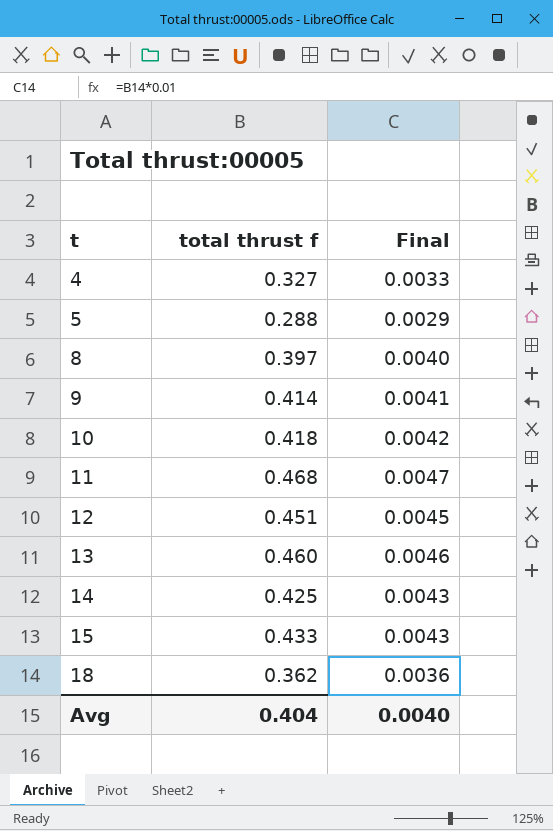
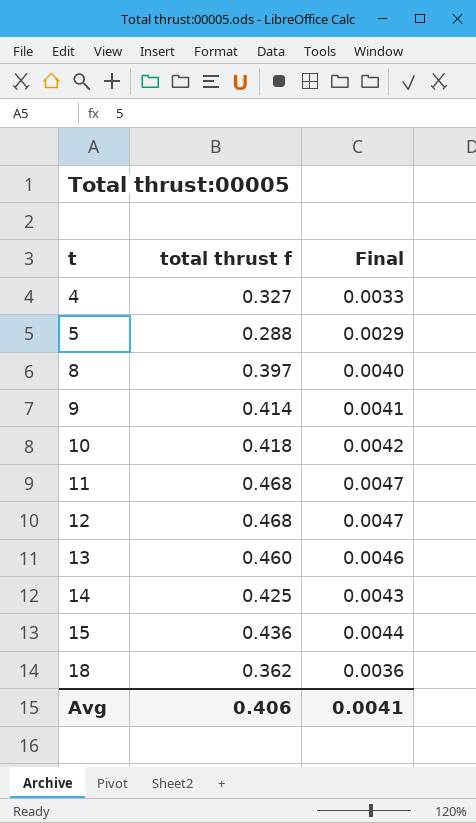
12 | total thrust f: 0.451 -> 0.468
12 | Final: 0.0045 -> 0.0047
15 | total thrust f: 0.433 -> 0.436
15 | Final: 0.0043 -> 0.0044
Avg | total thrust f: 0.404 -> 0.406
Avg | Final: 0.0040 -> 0.0041

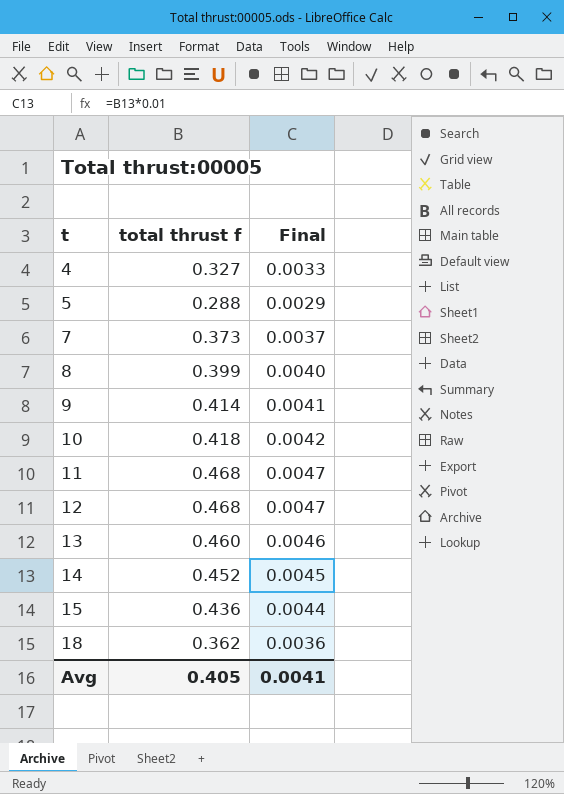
row 7: none -> 0.373 | 0.0037
8 | total thrust f: 0.397 -> 0.399
14 | total thrust f: 0.425 -> 0.452
14 | Final: 0.0043 -> 0.0045
Avg | total thrust f: 0.406 -> 0.405

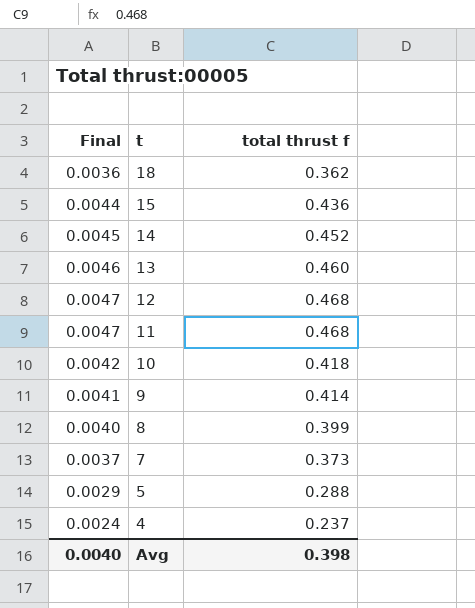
row order: t ascending -> t descending
column Final | position: 3 -> 1
4 | Final: 0.0033 -> 0.0024
4 | total thrust f: 0.327 -> 0.237
Avg | Final: 0.0041 -> 0.0040
Avg | total thrust f: 0.405 -> 0.398

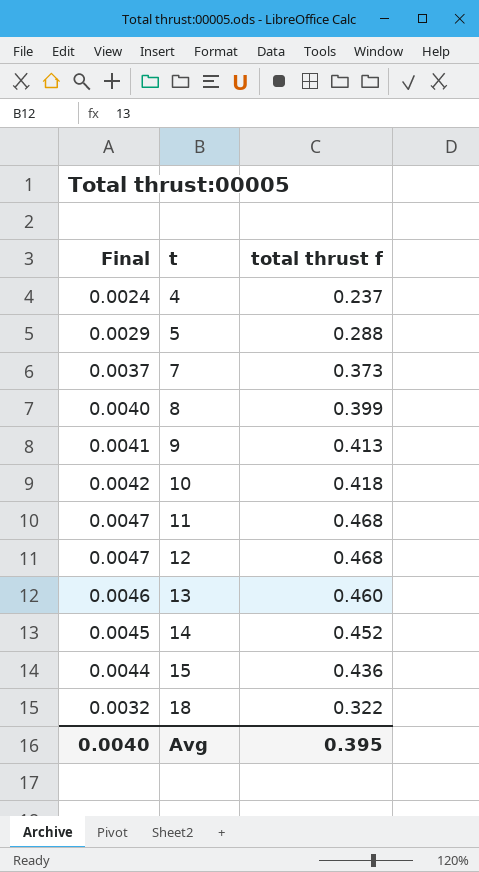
row order: t descending -> t ascending
9 | total thrust f: 0.414 -> 0.413
18 | Final: 0.0036 -> 0.0032
18 | total thrust f: 0.362 -> 0.322
Avg | total thrust f: 0.398 -> 0.395

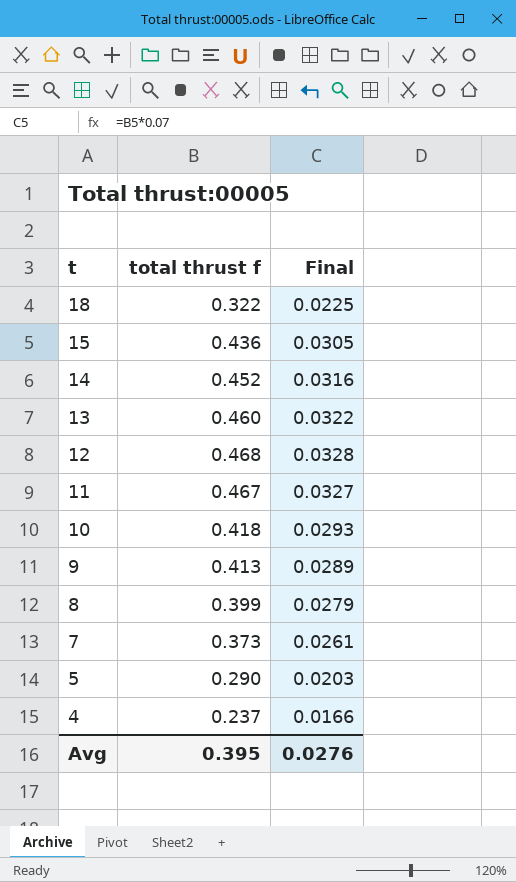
row order: t ascending -> t descending
column Final | formula: [total thrust f] * 0.01 -> [total thrust f] * 0.07
column Final | position: 1 -> 3
11 | total thrust f: 0.468 -> 0.467
5 | total thrust f: 0.288 -> 0.290
Avg | Final: 0.0040 -> 0.0276

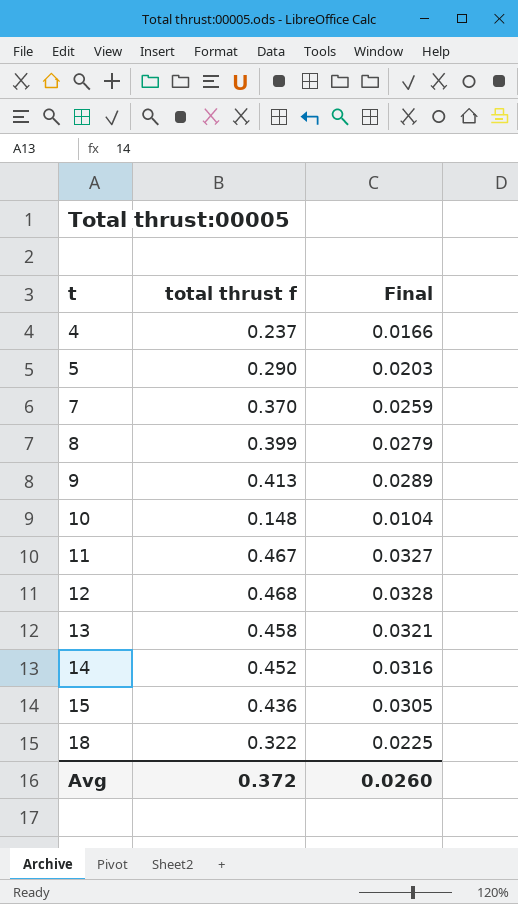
row order: t descending -> t ascending
7 | total thrust f: 0.373 -> 0.370
7 | Final: 0.0261 -> 0.0259
10 | total thrust f: 0.418 -> 0.148
10 | Final: 0.0293 -> 0.0104
13 | total thrust f: 0.460 -> 0.458
13 | Final: 0.0322 -> 0.0321
Avg | total thrust f: 0.395 -> 0.372
Avg | Final: 0.0276 -> 0.0260

